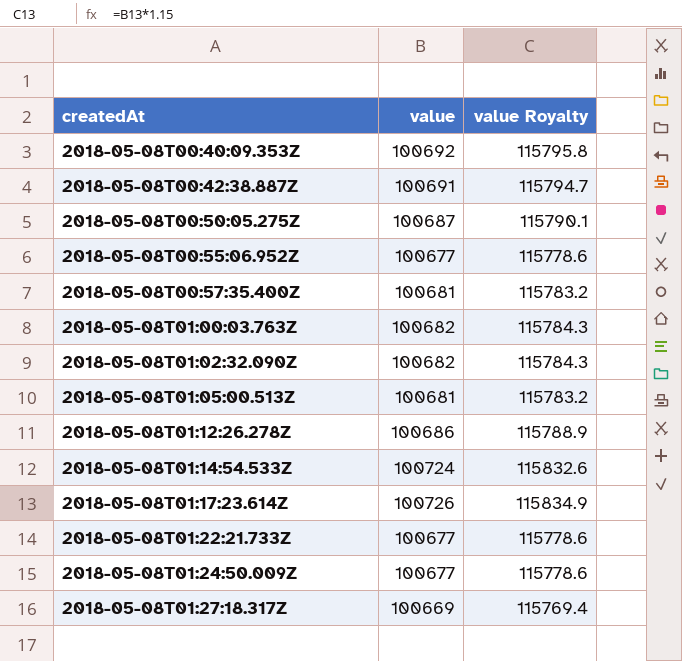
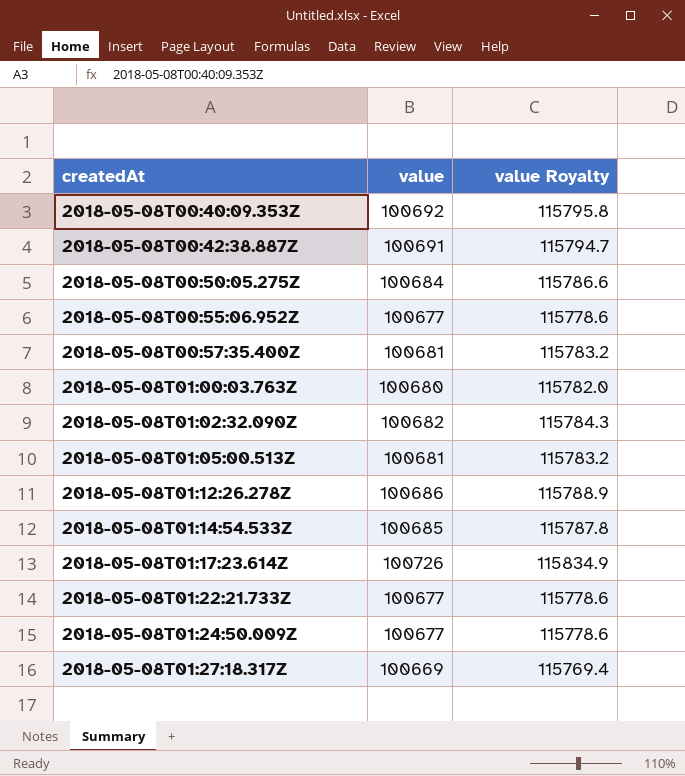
2018-05-08T00:50:05.275Z | value: 100687 -> 100684
2018-05-08T00:50:05.275Z | value Royalty: 115790.1 -> 115786.6
2018-05-08T01:00:03.763Z | value: 100682 -> 100680
2018-05-08T01:00:03.763Z | value Royalty: 115784.3 -> 115782.0
2018-05-08T01:14:54.533Z | value: 100724 -> 100685
2018-05-08T01:14:54.533Z | value Royalty: 115832.6 -> 115787.8

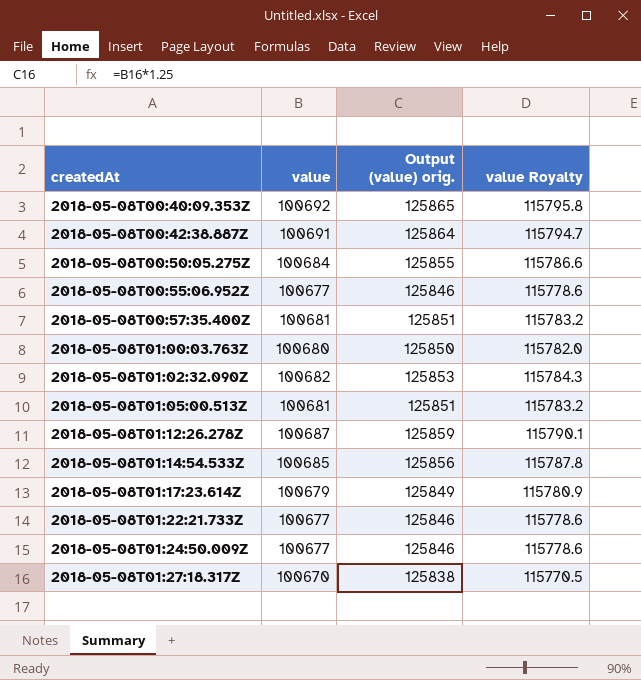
column Output (value) orig. | formula: none -> [value] * 1.25
2018-05-08T01:12:26.278Z | value: 100686 -> 100687
2018-05-08T01:12:26.278Z | value Royalty: 115788.9 -> 115790.1
2018-05-08T01:17:23.614Z | value: 100726 -> 100679
2018-05-08T01:17:23.614Z | value Royalty: 115834.9 -> 115780.9
2018-05-08T01:27:18.317Z | value: 100669 -> 100670
2018-05-08T01:27:18.317Z | value Royalty: 115769.4 -> 115770.5

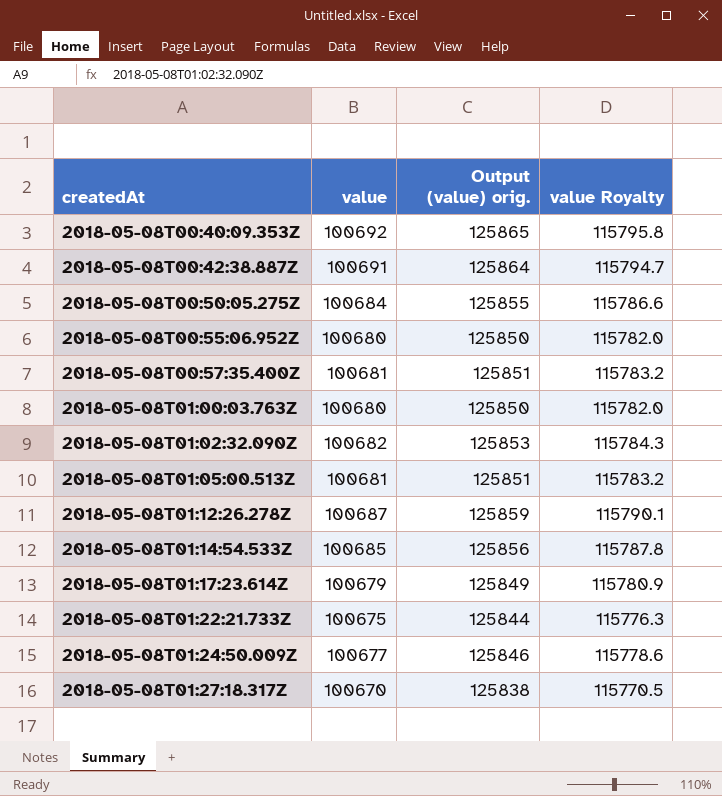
2018-05-08T00:55:06.952Z | value: 100677 -> 100680
2018-05-08T00:55:06.952Z | Output (value) orig.: 125846 -> 125850
2018-05-08T00:55:06.952Z | value Royalty: 115778.6 -> 115782.0
2018-05-08T01:22:21.733Z | value: 100677 -> 100675
2018-05-08T01:22:21.733Z | Output (value) orig.: 125846 -> 125844
2018-05-08T01:22:21.733Z | value Royalty: 115778.6 -> 115776.3

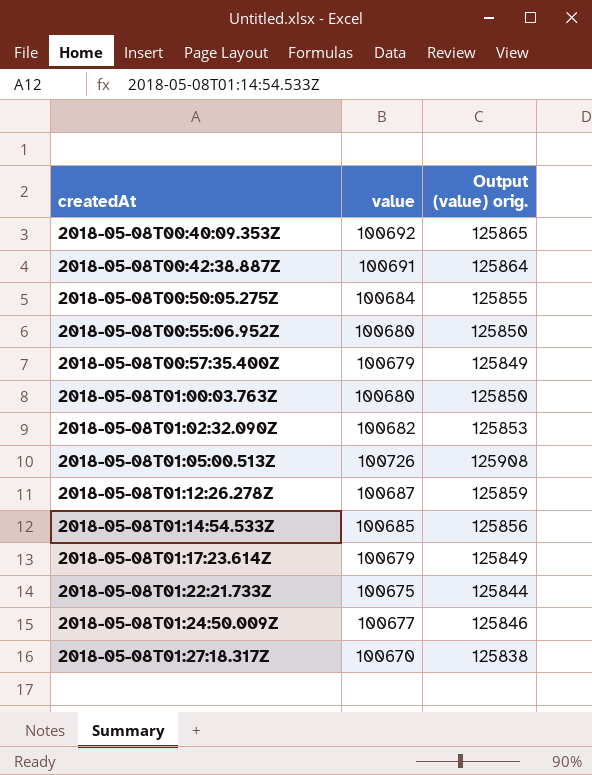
column value Royalty | formula: [value] * 1.15 -> none
2018-05-08T00:57:35.400Z | value: 100681 -> 100679
2018-05-08T00:57:35.400Z | Output (value) orig.: 125851 -> 125849
2018-05-08T01:05:00.513Z | value: 100681 -> 100726
2018-05-08T01:05:00.513Z | Output (value) orig.: 125851 -> 125908

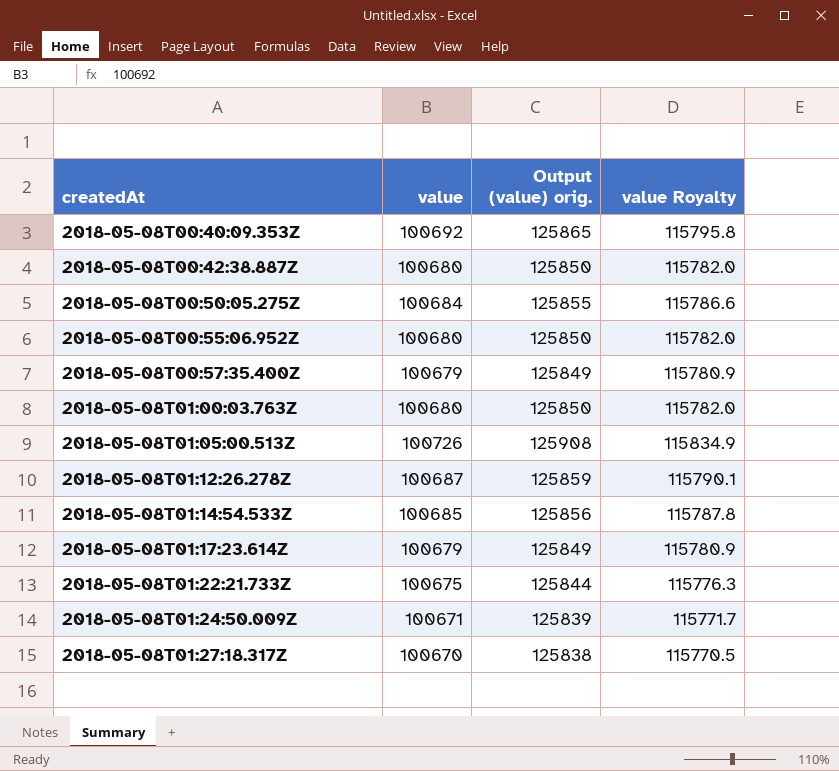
column value Royalty | formula: none -> [value] * 1.15
row 2018-05-08T01:02:32.090Z: 100682 | 125853 -> none
2018-05-08T00:42:38.887Z | value: 100691 -> 100680
2018-05-08T00:42:38.887Z | Output (value) orig.: 125864 -> 125850
2018-05-08T01:24:50.009Z | value: 100677 -> 100671
2018-05-08T01:24:50.009Z | Output (value) orig.: 125846 -> 125839

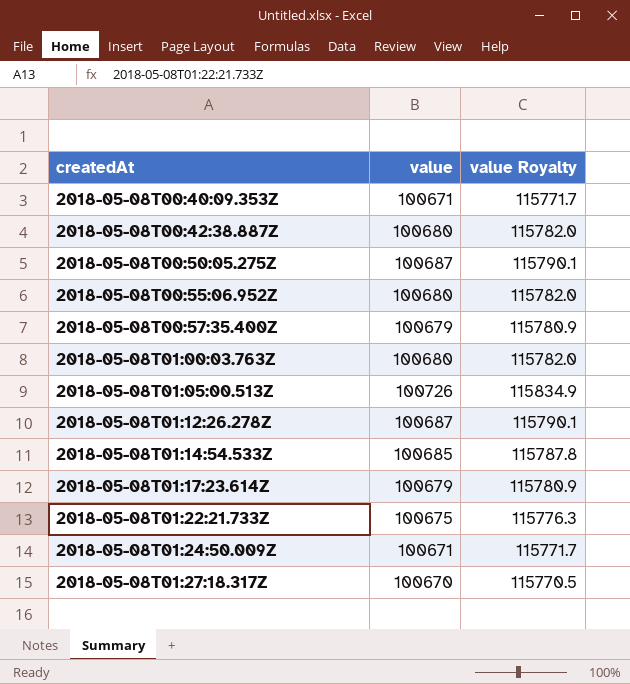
column Output (value) orig. | formula: [value] * 1.25 -> none
2018-05-08T00:40:09.353Z | value: 100692 -> 100671
2018-05-08T00:40:09.353Z | value Royalty: 115795.8 -> 115771.7
2018-05-08T00:50:05.275Z | value: 100684 -> 100687
2018-05-08T00:50:05.275Z | value Royalty: 115786.6 -> 115790.1

